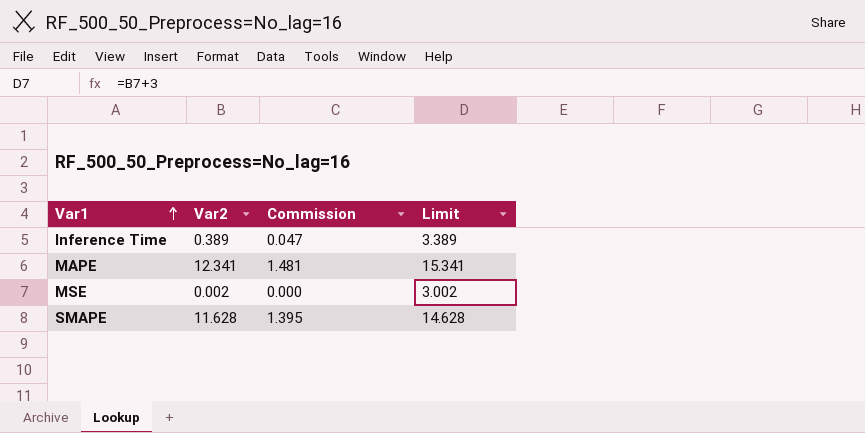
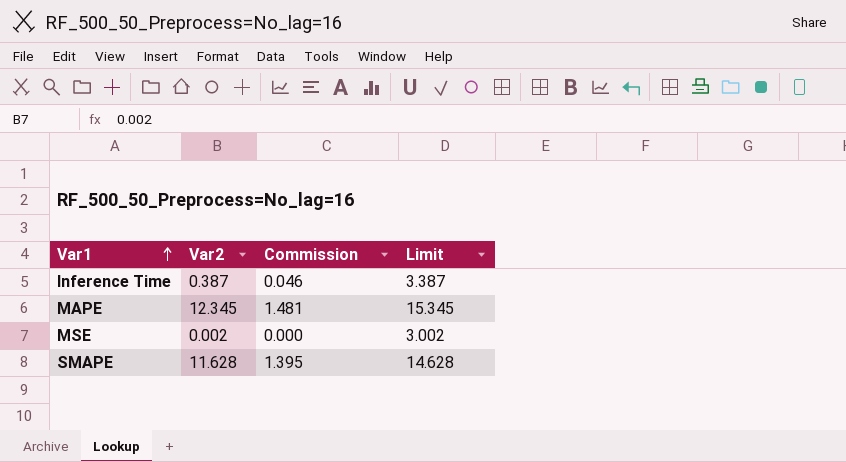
Inference Time | Var2: 0.389 -> 0.387
Inference Time | Commission: 0.047 -> 0.046
Inference Time | Limit: 3.389 -> 3.387
MAPE | Var2: 12.341 -> 12.345
MAPE | Limit: 15.341 -> 15.345

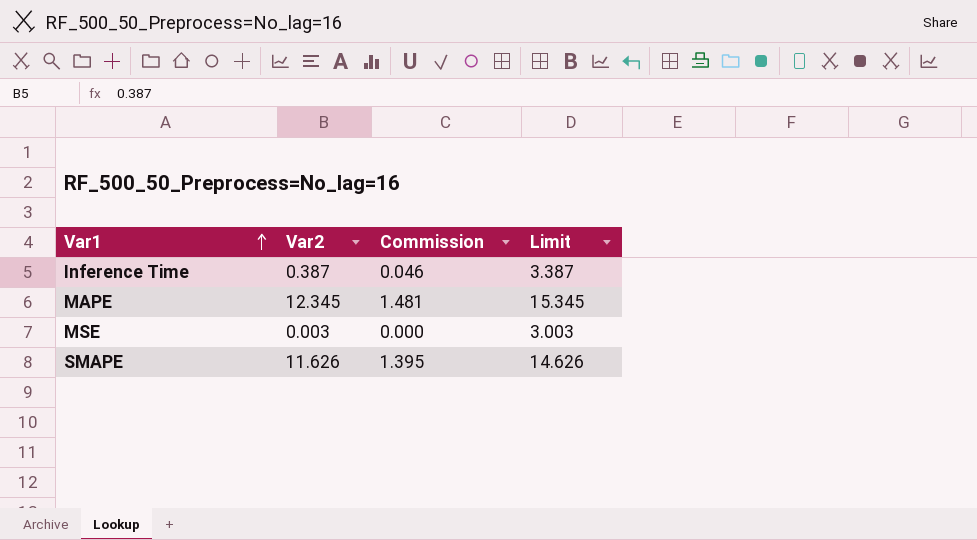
MSE | Var2: 0.002 -> 0.003
MSE | Limit: 3.002 -> 3.003
SMAPE | Var2: 11.628 -> 11.626
SMAPE | Limit: 14.628 -> 14.626

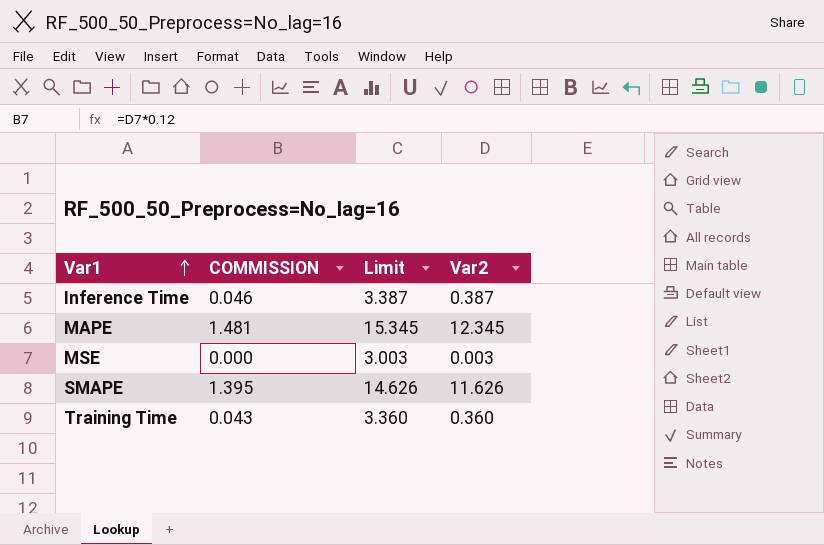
column name: Commission -> COMMISSION
column Var2 | position: 2 -> 4
row Training Time: none -> 0.043 | 3.360 | 0.360

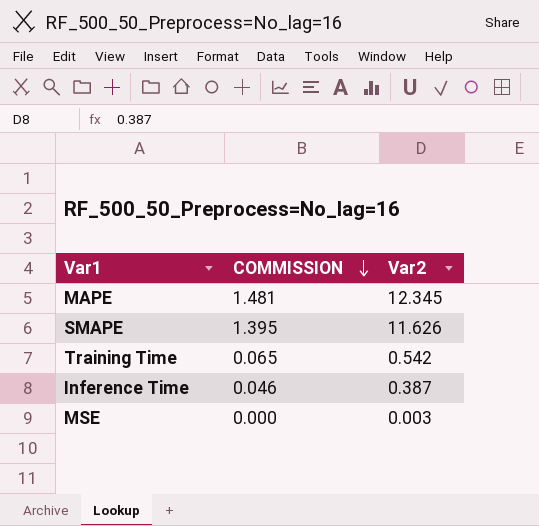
row order: Var1 ascending -> COMMISSION descending
column Limit | formula: [Var2] + 3 -> none
Training Time | COMMISSION: 0.043 -> 0.065
Training Time | Var2: 0.360 -> 0.542

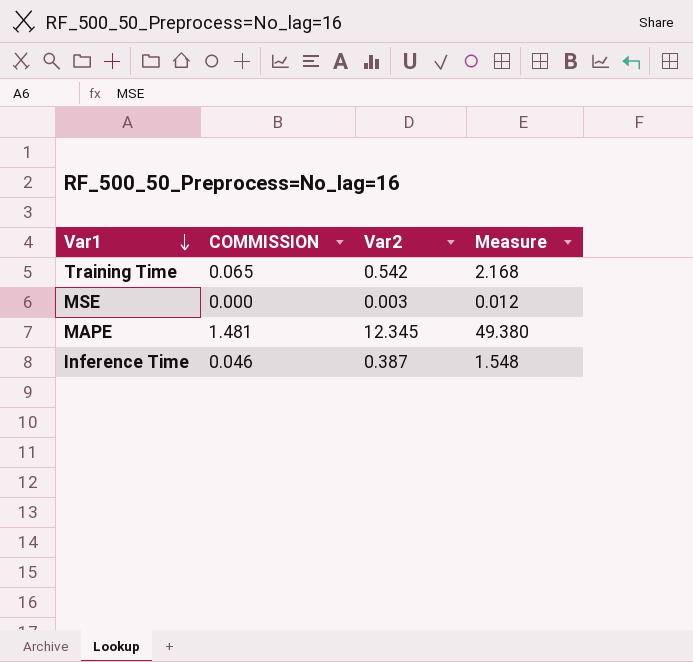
row order: COMMISSION descending -> Var1 descending
column Measure | formula: none -> [Var2] * 4
row SMAPE: 1.395 | 11.626 -> none

